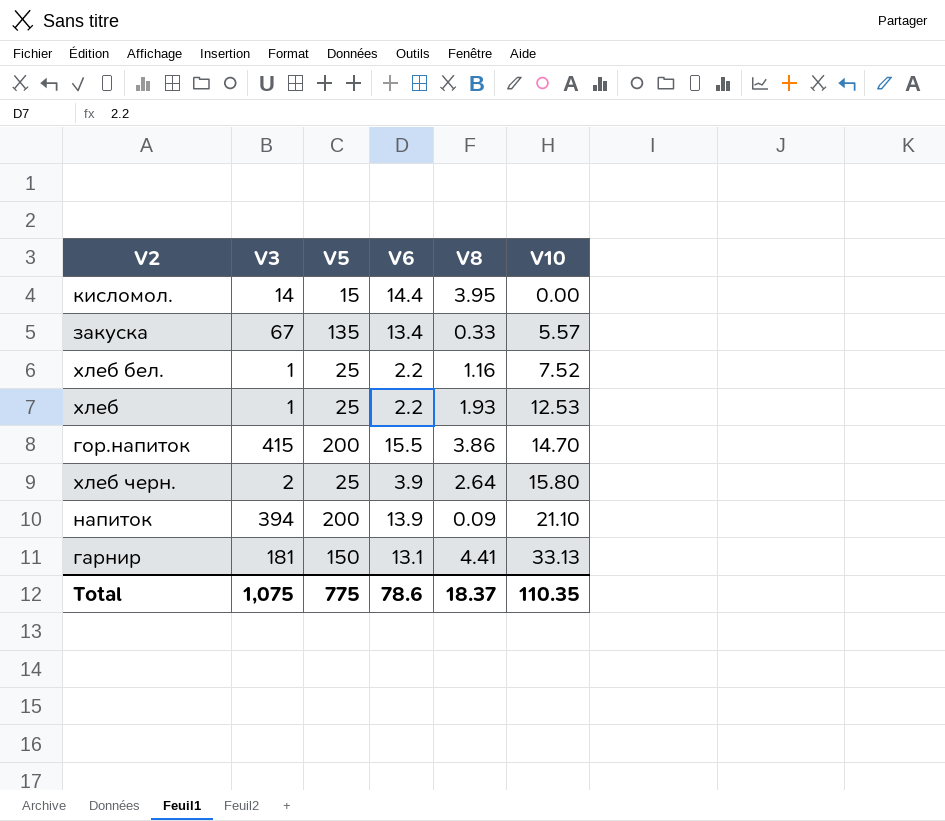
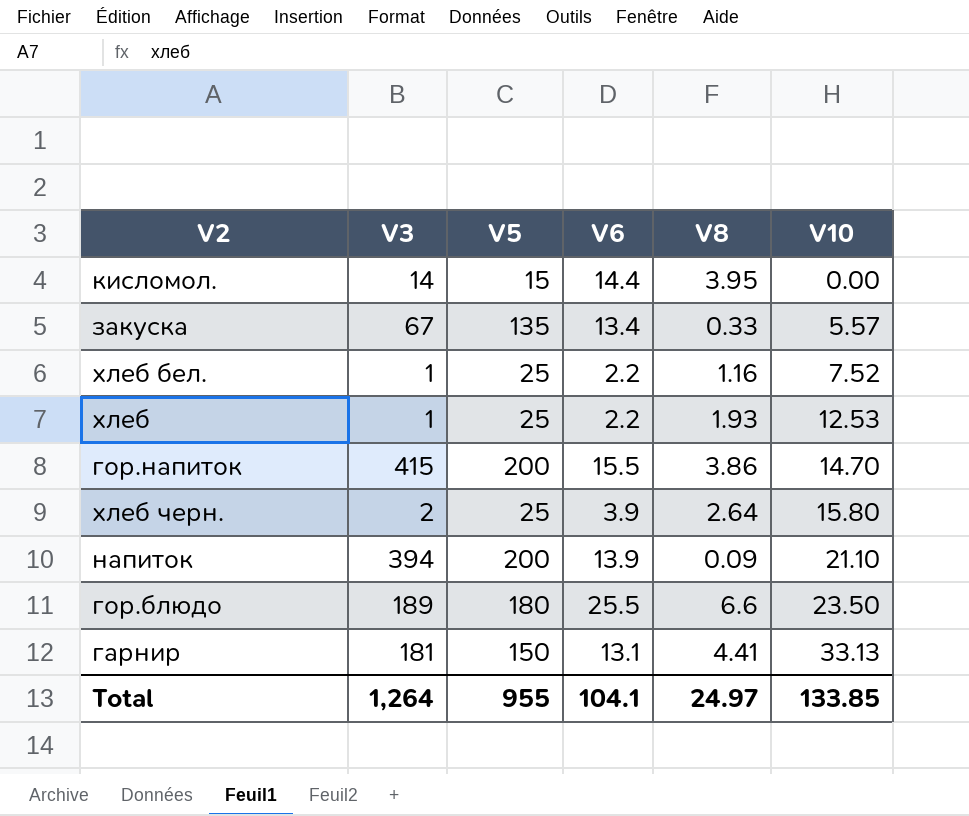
row гор.блюдо: none -> 189 | 180 | 25.5 | 6.6 | 23.50
Total | V3: 1,075 -> 1,264
Total | V5: 775 -> 955
Total | V6: 78.6 -> 104.1
Total | V8: 18.37 -> 24.97
Total | V10: 110.35 -> 133.85

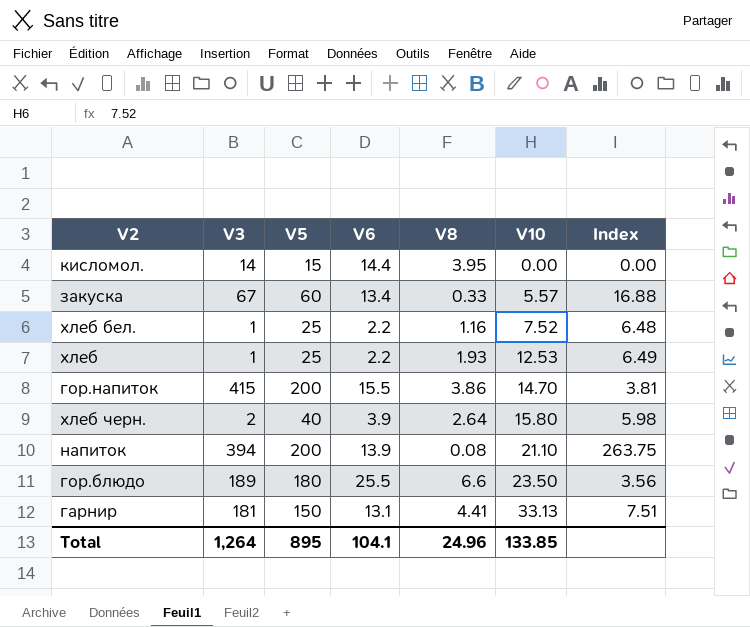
column Index | formula: none -> [V10] / [V8]
закуска | V5: 135 -> 60
хлеб черн. | V5: 25 -> 40
напиток | V8: 0.09 -> 0.08
Total | V5: 955 -> 895
Total | V8: 24.97 -> 24.96

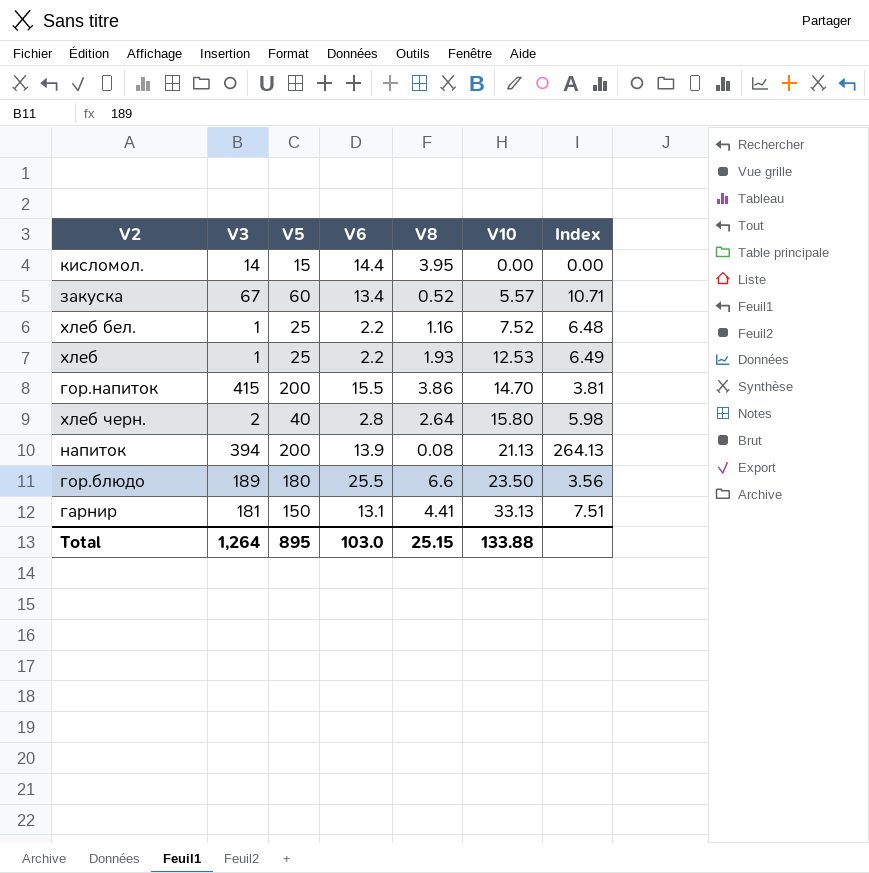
закуска | V8: 0.33 -> 0.52
закуска | Index: 16.88 -> 10.71
хлеб черн. | V6: 3.9 -> 2.8
напиток | V10: 21.10 -> 21.13
напиток | Index: 263.75 -> 264.13
Total | V6: 104.1 -> 103.0
Total | V8: 24.96 -> 25.15
Total | V10: 133.85 -> 133.88

